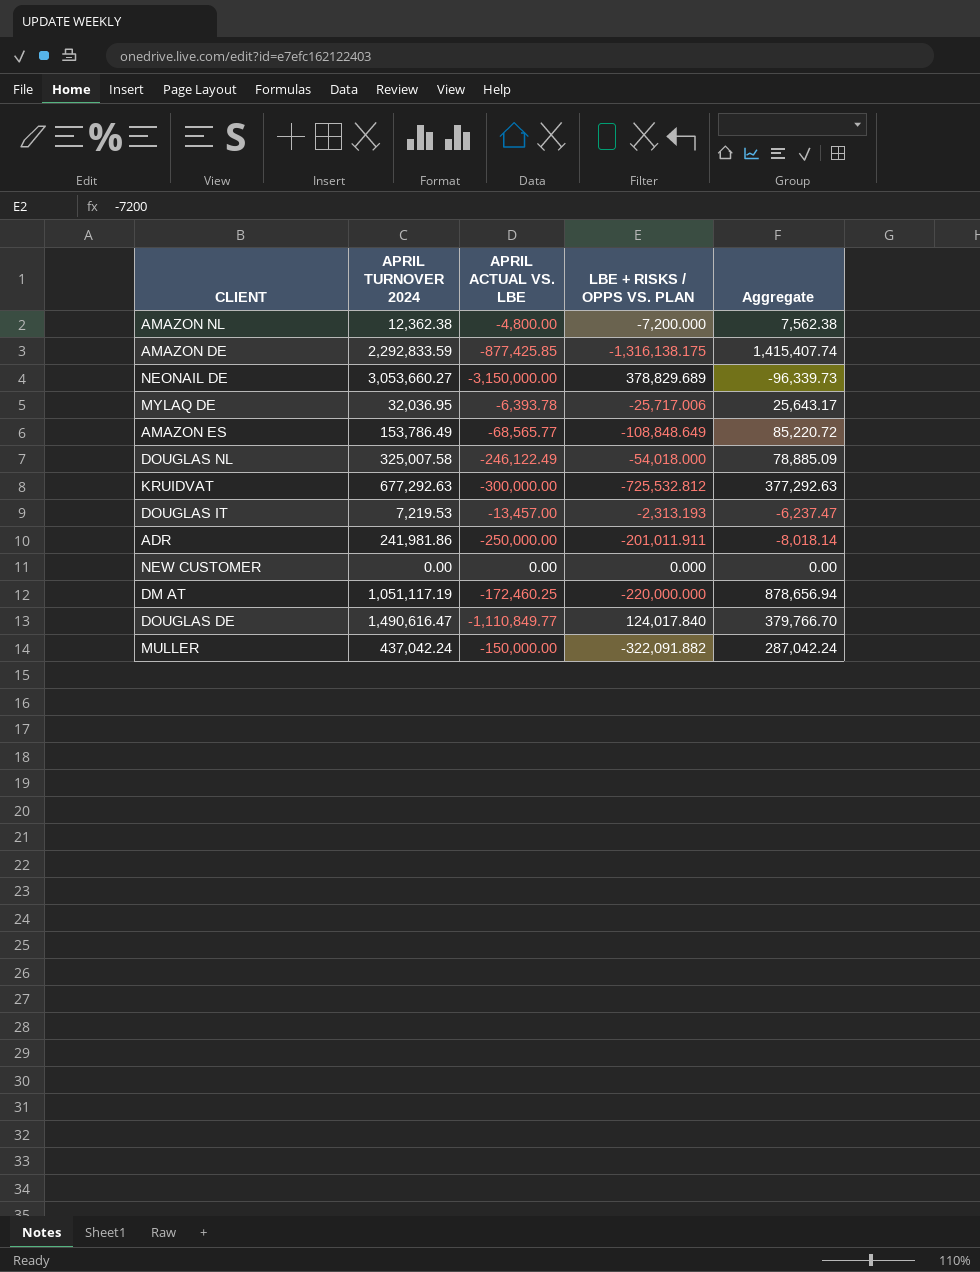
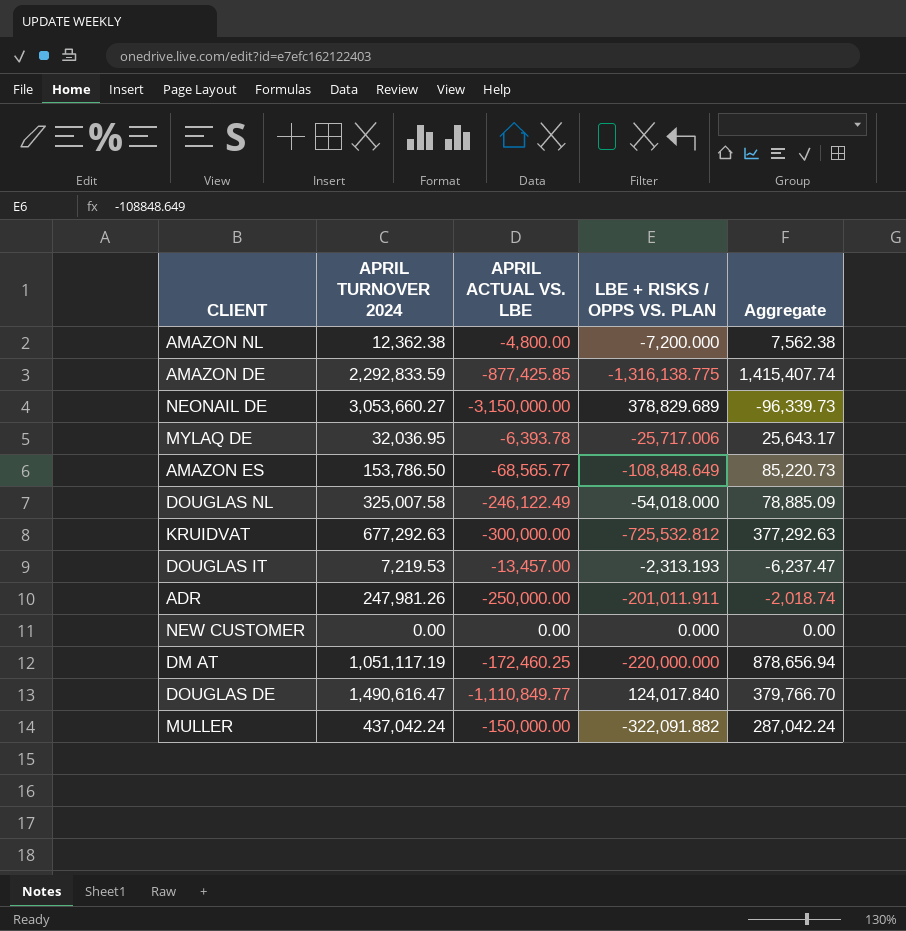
AMAZON DE | LBE + RISKS / OPPS VS. PLAN: -1,316,138.175 -> -1,316,138.775
AMAZON ES | APRIL TURNOVER 2024: 153,786.49 -> 153,786.50
AMAZON ES | Aggregate: 85,220.72 -> 85,220.73
ADR | APRIL TURNOVER 2024: 241,981.86 -> 247,981.26
ADR | Aggregate: -8,018.14 -> -2,018.74

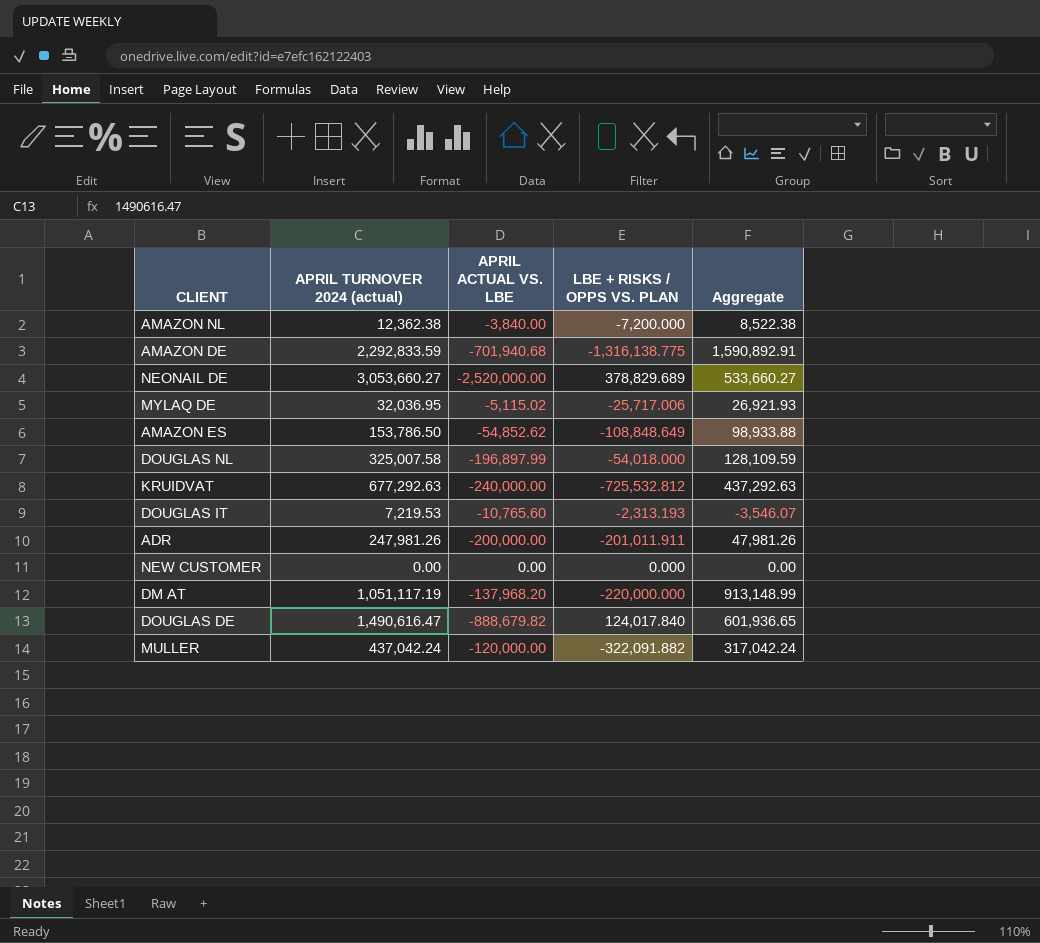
column name: APRIL TURNOVER 2024 -> APRIL TURNOVER 2024 (actual)
AMAZON NL | APRIL ACTUAL VS. LBE: -4,800.00 -> -3,840.00
AMAZON NL | Aggregate: 7,562.38 -> 8,522.38
AMAZON DE | APRIL ACTUAL VS. LBE: -877,425.85 -> -701,940.68
AMAZON DE | Aggregate: 1,415,407.74 -> 1,590,892.91
NEONAIL DE | APRIL ACTUAL VS. LBE: -3,150,000.00 -> -2,520,000.00
NEONAIL DE | Aggregate: -96,339.73 -> 533,660.27
MYLAQ DE | APRIL ACTUAL VS. LBE: -6,393.78 -> -5,115.02
MYLAQ DE | Aggregate: 25,643.17 -> 26,921.93
AMAZON ES | APRIL ACTUAL VS. LBE: -68,565.77 -> -54,852.62
AMAZON ES | Aggregate: 85,220.73 -> 98,933.88
DOUGLAS NL | APRIL ACTUAL VS. LBE: -246,122.49 -> -196,897.99
DOUGLAS NL | Aggregate: 78,885.09 -> 128,109.59
KRUIDVAT | APRIL ACTUAL VS. LBE: -300,000.00 -> -240,000.00
KRUIDVAT | Aggregate: 377,292.63 -> 437,292.63
DOUGLAS IT | APRIL ACTUAL VS. LBE: -13,457.00 -> -10,765.60
DOUGLAS IT | Aggregate: -6,237.47 -> -3,546.07
ADR | APRIL ACTUAL VS. LBE: -250,000.00 -> -200,000.00
ADR | Aggregate: -2,018.74 -> 47,981.26
DM AT | APRIL ACTUAL VS. LBE: -172,460.25 -> -137,968.20
DM AT | Aggregate: 878,656.94 -> 913,148.99
DOUGLAS DE | APRIL ACTUAL VS. LBE: -1,110,849.77 -> -888,679.82
DOUGLAS DE | Aggregate: 379,766.70 -> 601,936.65
MULLER | APRIL ACTUAL VS. LBE: -150,000.00 -> -120,000.00
MULLER | Aggregate: 287,042.24 -> 317,042.24

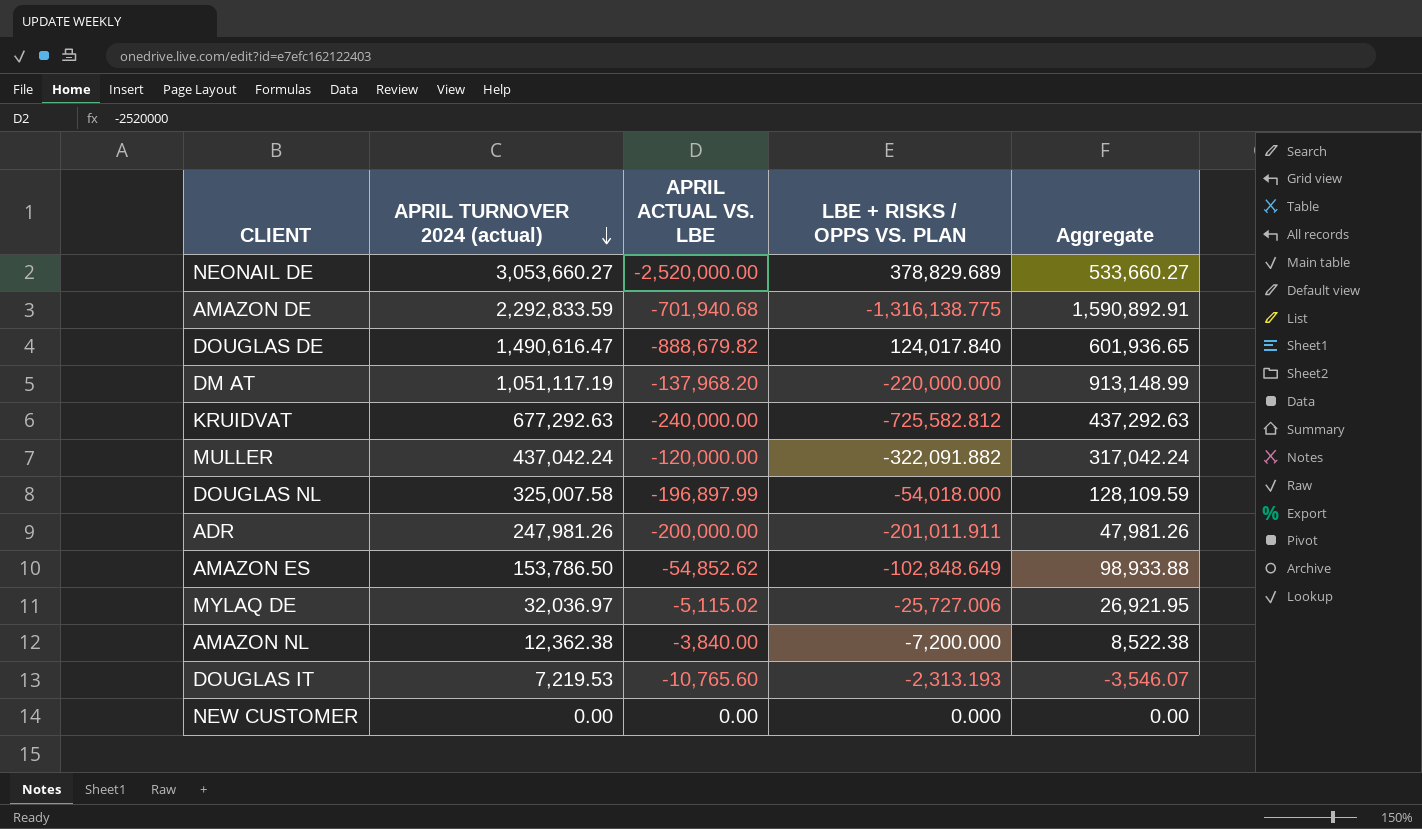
row order: none -> APRIL TURNOVER 2024 (actual) descending
KRUIDVAT | LBE + RISKS / OPPS VS. PLAN: -725,532.812 -> -725,582.812
AMAZON ES | LBE + RISKS / OPPS VS. PLAN: -108,848.649 -> -102,848.649
MYLAQ DE | APRIL TURNOVER 2024 (actual): 32,036.95 -> 32,036.97
MYLAQ DE | LBE + RISKS / OPPS VS. PLAN: -25,717.006 -> -25,727.006
MYLAQ DE | Aggregate: 26,921.93 -> 26,921.95

